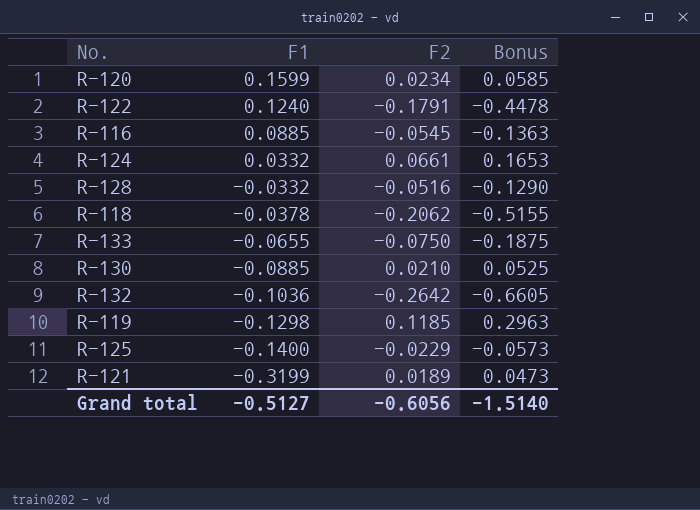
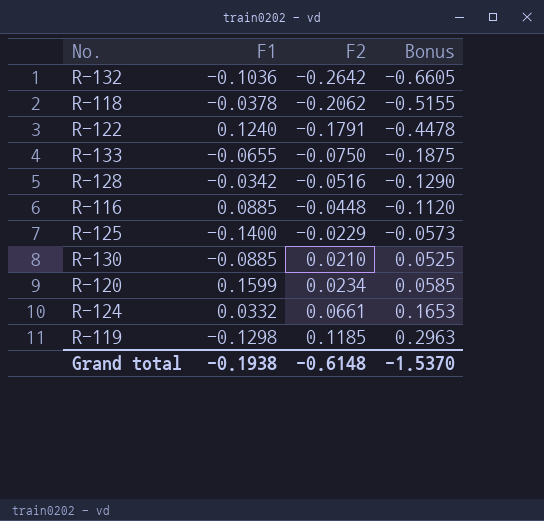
row order: F1 descending -> F2 ascending
row R-121: -0.3199 | 0.0189 | 0.0473 -> none
R-128 | F1: -0.0332 -> -0.0342
R-116 | F2: -0.0545 -> -0.0448
R-116 | Bonus: -0.1363 -> -0.1120
Grand total | F1: -0.5127 -> -0.1938
Grand total | F2: -0.6056 -> -0.6148
Grand total | Bonus: -1.5140 -> -1.5370

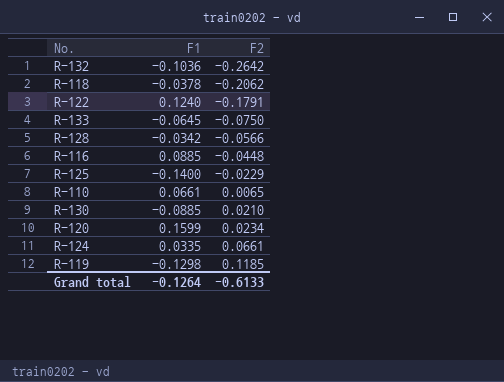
column Bonus | formula: [F2] * 2.5 -> none
R-133 | F1: -0.0655 -> -0.0645
R-128 | F2: -0.0516 -> -0.0566
row R-110: none -> 0.0661 | 0.0065
R-124 | F1: 0.0332 -> 0.0335
Grand total | F1: -0.1938 -> -0.1264
Grand total | F2: -0.6148 -> -0.6133

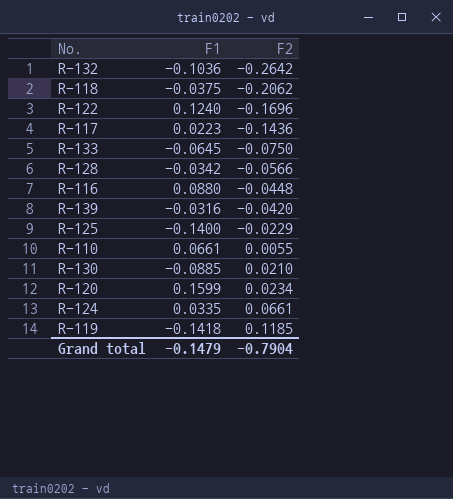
R-118 | F1: -0.0378 -> -0.0375
R-122 | F2: -0.1791 -> -0.1696
row R-117: none -> 0.0223 | -0.1436
R-116 | F1: 0.0885 -> 0.0880
row R-139: none -> -0.0316 | -0.0420
R-110 | F2: 0.0065 -> 0.0055
R-119 | F1: -0.1298 -> -0.1418
Grand total | F1: -0.1264 -> -0.1479
Grand total | F2: -0.6133 -> -0.7904

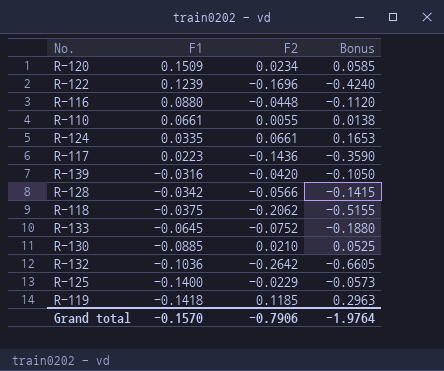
row order: F2 ascending -> F1 descending
column Bonus | formula: none -> [F2] * 2.5
R-120 | F1: 0.1599 -> 0.1509
R-122 | F1: 0.1240 -> 0.1239
R-133 | F2: -0.0750 -> -0.0752
Grand total | F1: -0.1479 -> -0.1570
Grand total | F2: -0.7904 -> -0.7906

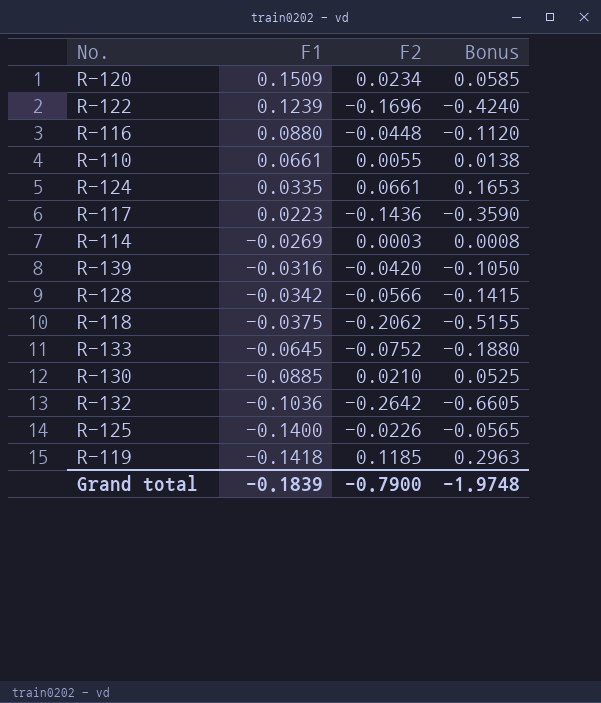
row R-114: none -> -0.0269 | 0.0003 | 0.0008
R-125 | F2: -0.0229 -> -0.0226
R-125 | Bonus: -0.0573 -> -0.0565
Grand total | F1: -0.1570 -> -0.1839
Grand total | F2: -0.7906 -> -0.7900
Grand total | Bonus: -1.9764 -> -1.9748

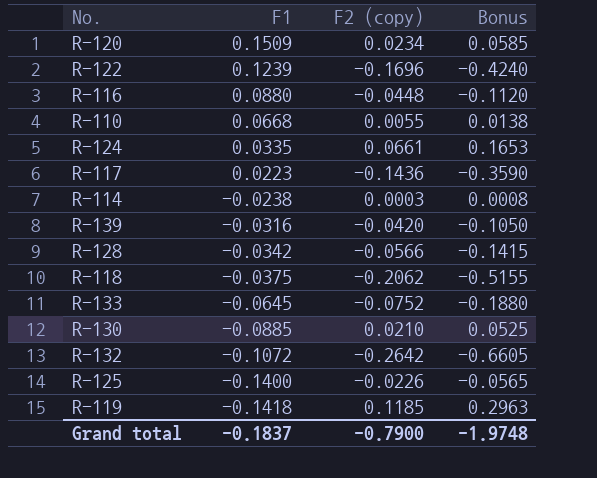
column name: F2 -> F2 (copy)
R-110 | F1: 0.0661 -> 0.0668
R-114 | F1: -0.0269 -> -0.0238
R-132 | F1: -0.1036 -> -0.1072
Grand total | F1: -0.1839 -> -0.1837

